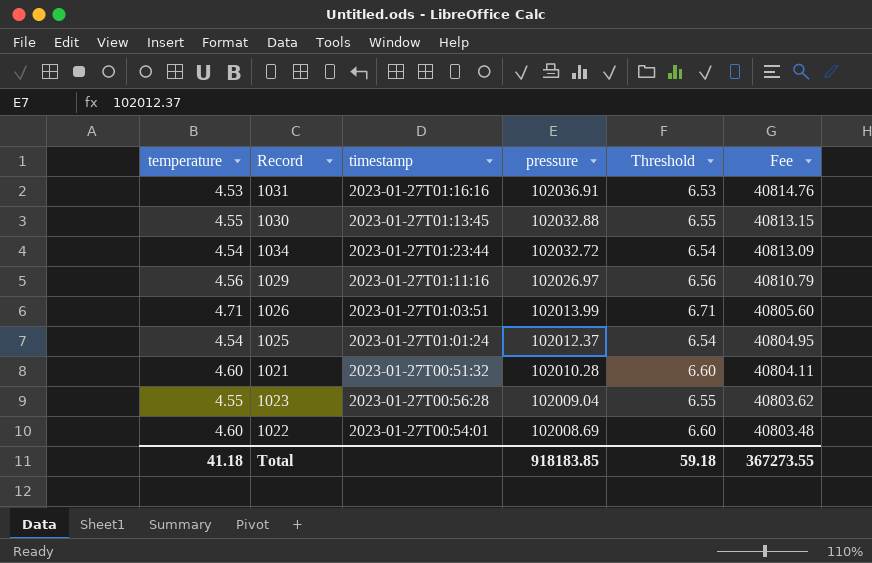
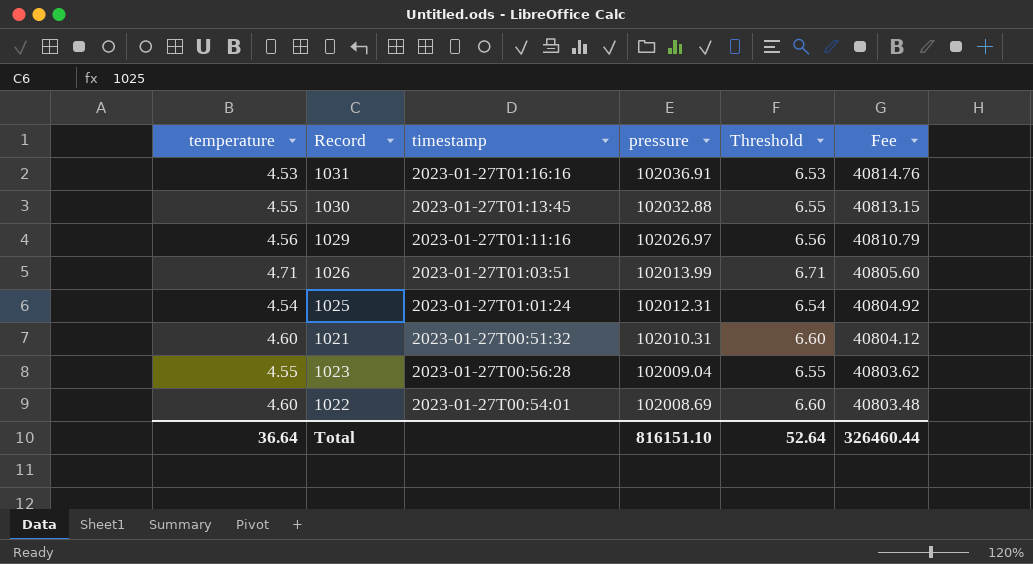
row 1034: 4.54 | 2023-01-27T01:23:44 | 102032.72 | 6.54 | 40813.09 -> none
1025 | pressure: 102012.37 -> 102012.31
1025 | Fee: 40804.95 -> 40804.92
1021 | pressure: 102010.28 -> 102010.31
1021 | Fee: 40804.11 -> 40804.12
Total | temperature: 41.18 -> 36.64
Total | pressure: 918183.85 -> 816151.10
Total | Threshold: 59.18 -> 52.64
Total | Fee: 367273.55 -> 326460.44

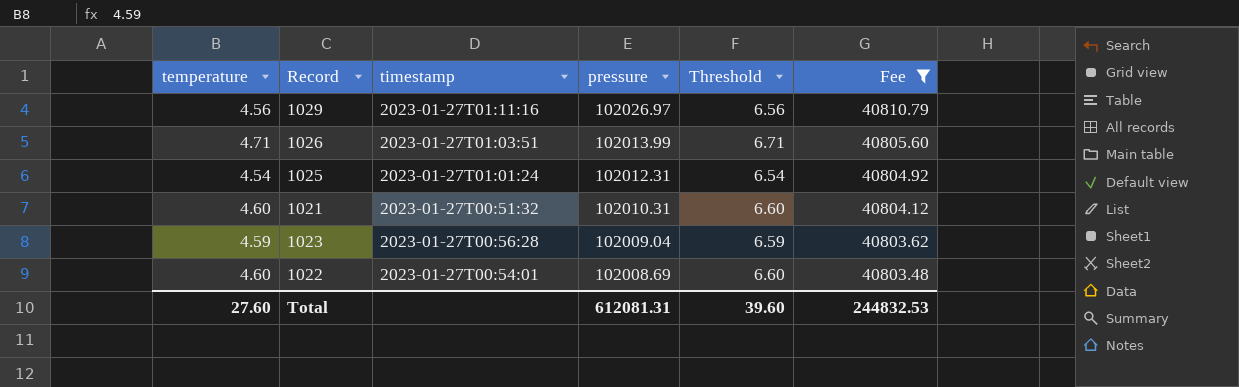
filter: none -> Fee <= 40810.79
1023 | temperature: 4.55 -> 4.59
1023 | Threshold: 6.55 -> 6.59
Total | temperature: 36.64 -> 27.60
Total | pressure: 816151.10 -> 612081.31
Total | Threshold: 52.64 -> 39.60
Total | Fee: 326460.44 -> 244832.53

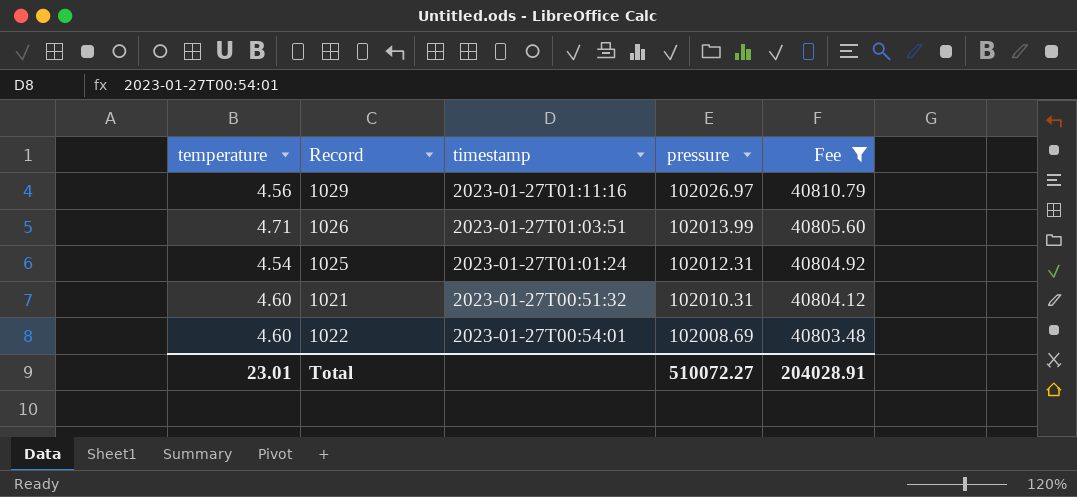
column Threshold | formula: [temperature] + 2 -> none
row 1023: 4.59 | 2023-01-27T00:56:28 | 102009.04 | 6.59 | 40803.62 -> none
Total | temperature: 27.60 -> 23.01
Total | pressure: 612081.31 -> 510072.27
Total | Fee: 244832.53 -> 204028.91

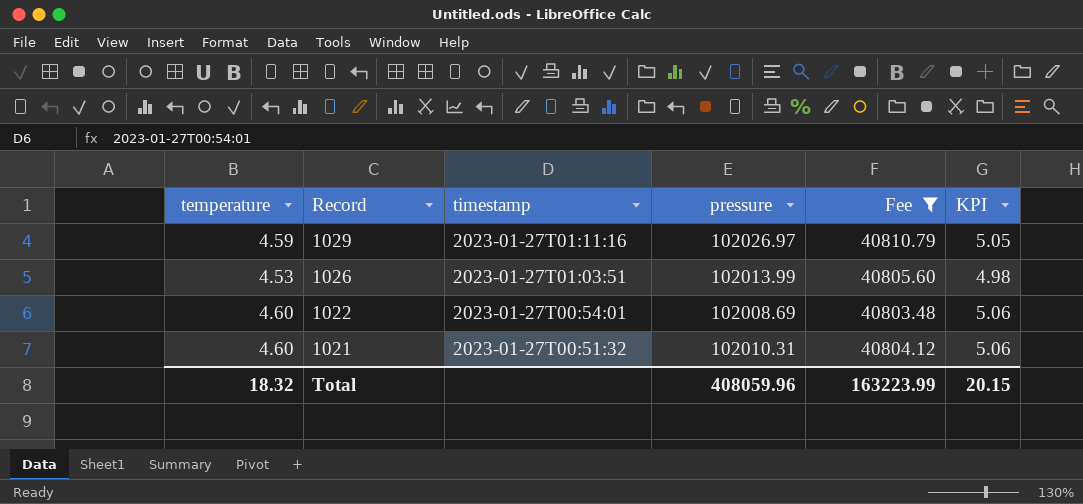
row order: pressure descending -> Record descending
column KPI | formula: none -> [temperature] * 1.1
row 1025: 4.54 | 2023-01-27T01:01:24 | 102012.31 | 40804.92 -> none
1029 | temperature: 4.56 -> 4.59
1026 | temperature: 4.71 -> 4.53
Total | temperature: 23.01 -> 18.32
Total | pressure: 510072.27 -> 408059.96
Total | Fee: 204028.91 -> 163223.99

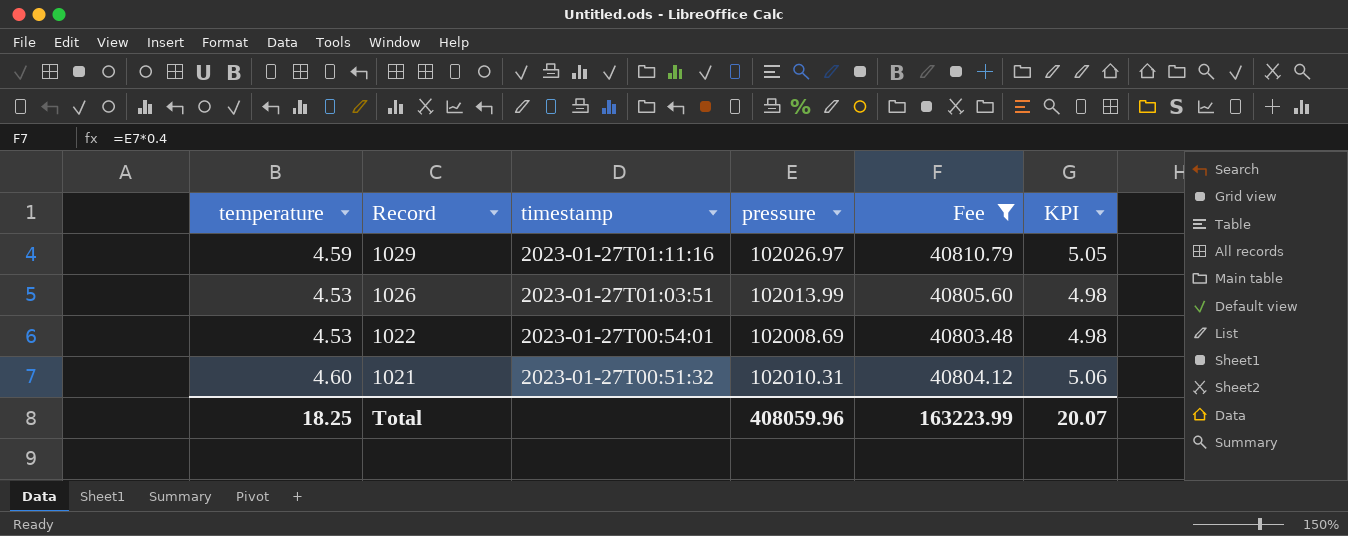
1022 | temperature: 4.60 -> 4.53
1022 | KPI: 5.06 -> 4.98
Total | temperature: 18.32 -> 18.25
Total | KPI: 20.15 -> 20.07

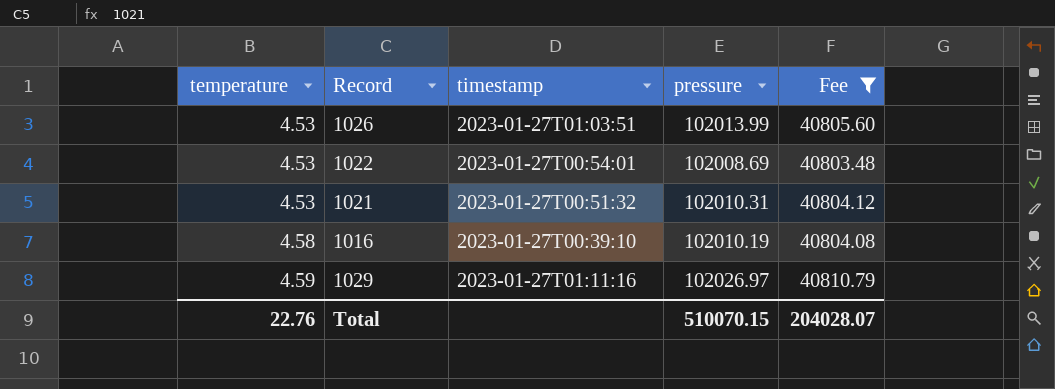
row order: Record descending -> temperature ascending
column KPI | formula: [temperature] * 1.1 -> none
1021 | temperature: 4.60 -> 4.53
row 1016: none -> 4.58 | 2023-01-27T00:39:10 | 102010.19 | 40804.08
Total | temperature: 18.25 -> 22.76
Total | pressure: 408059.96 -> 510070.15
Total | Fee: 163223.99 -> 204028.07

